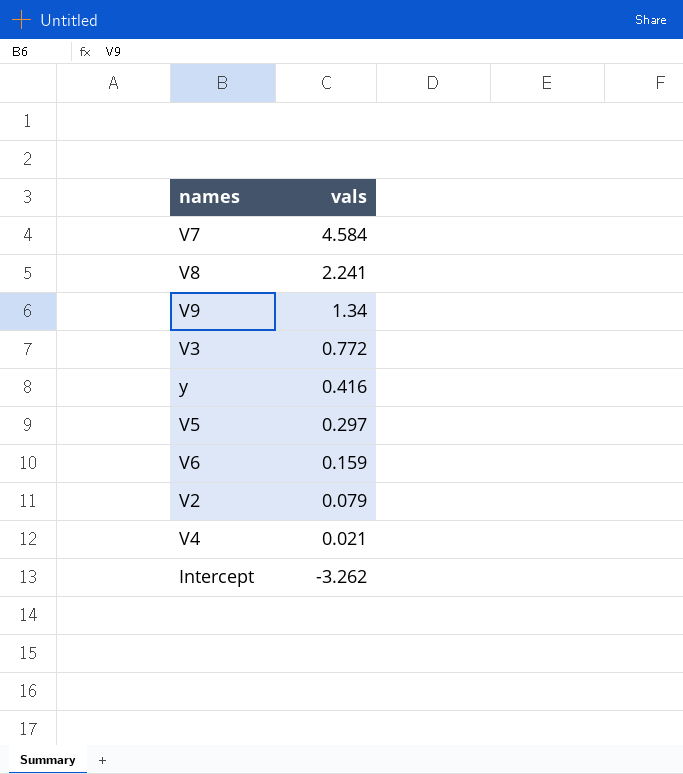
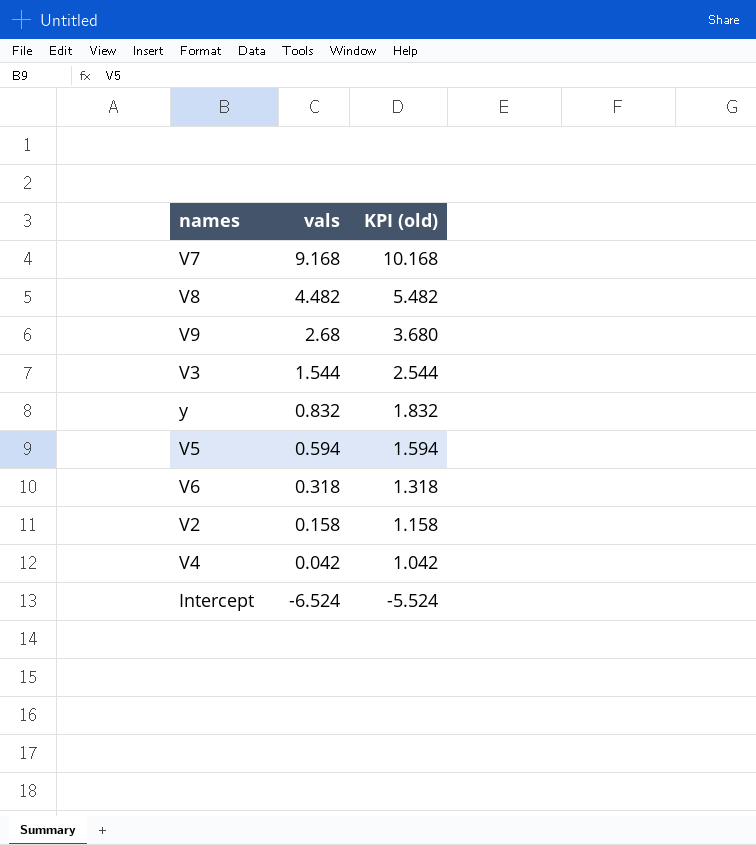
column KPI (old) | formula: none -> [vals] + 1
V7 | vals: 4.584 -> 9.168
V8 | vals: 2.241 -> 4.482
V9 | vals: 1.34 -> 2.68
V3 | vals: 0.772 -> 1.544
y | vals: 0.416 -> 0.832
V5 | vals: 0.297 -> 0.594
V6 | vals: 0.159 -> 0.318
V2 | vals: 0.079 -> 0.158
V4 | vals: 0.021 -> 0.042
Intercept | vals: -3.262 -> -6.524

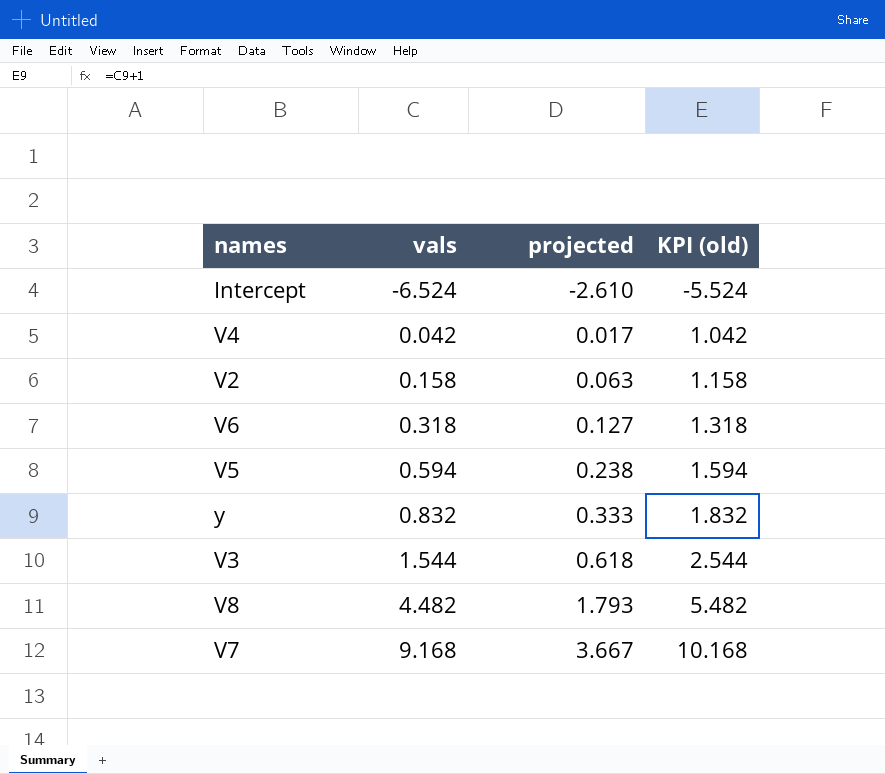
row order: vals descending -> vals ascending
column projected | formula: none -> [vals] * 0.4
row V9: 2.68 | 3.680 -> none

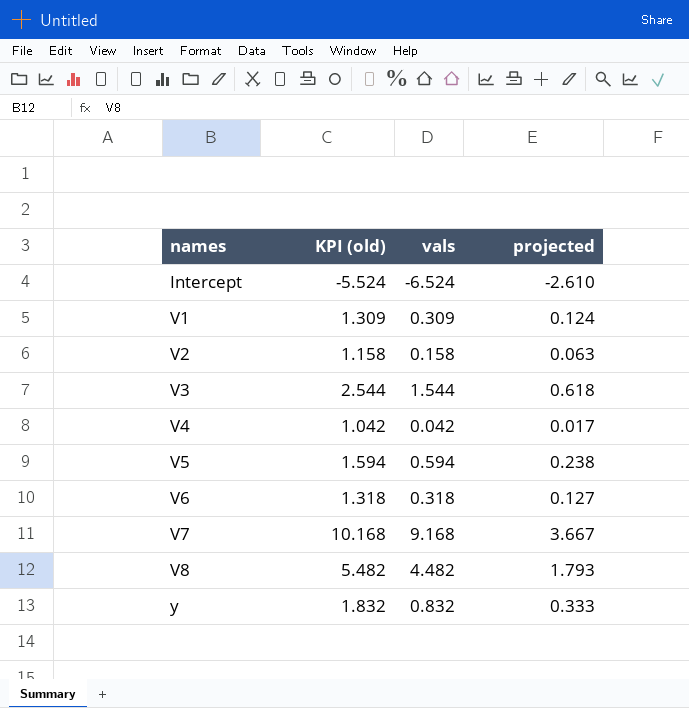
row order: vals ascending -> names ascending
column KPI (old) | position: 4 -> 2
row V1: none -> 1.309 | 0.309 | 0.124

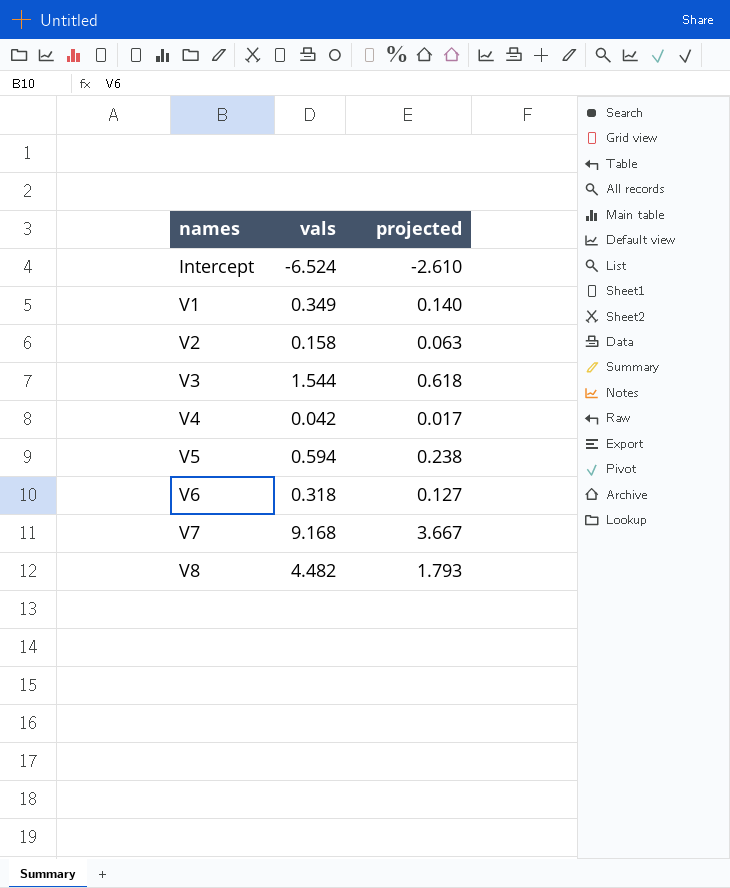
column KPI (old) | formula: [vals] + 1 -> none
row y: 1.832 | 0.832 | 0.333 -> none
V1 | vals: 0.309 -> 0.349
V1 | projected: 0.124 -> 0.140

